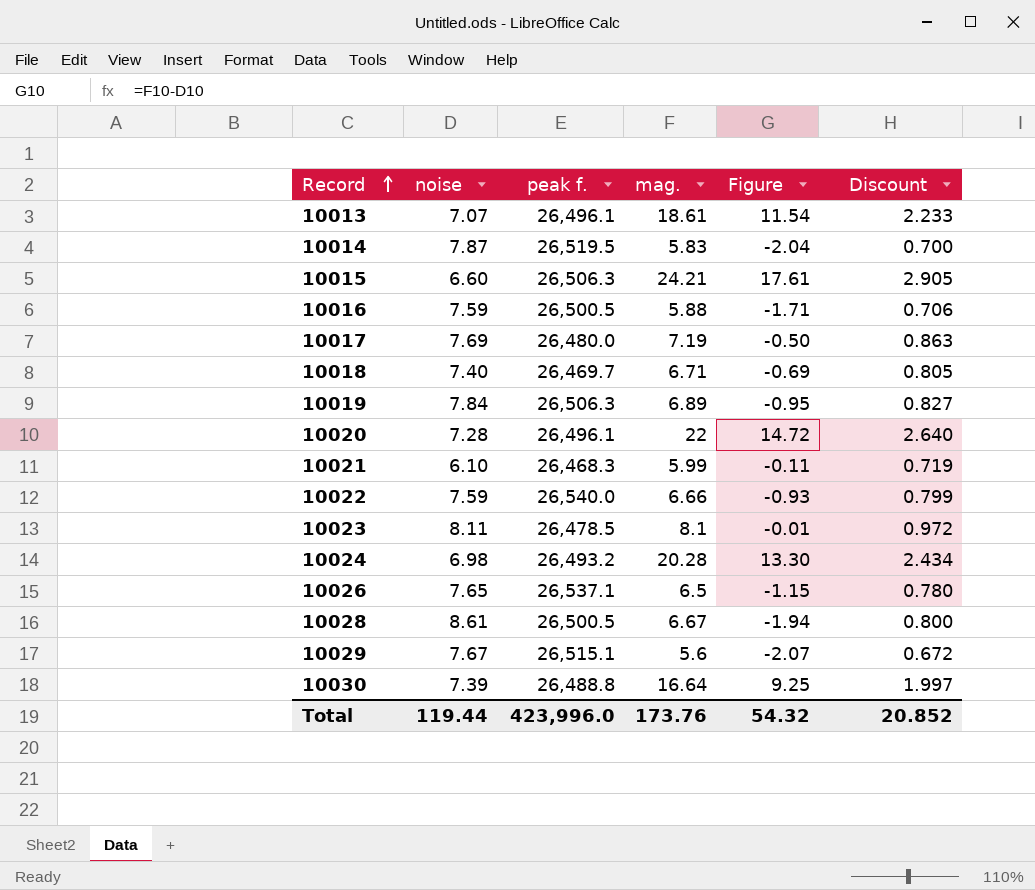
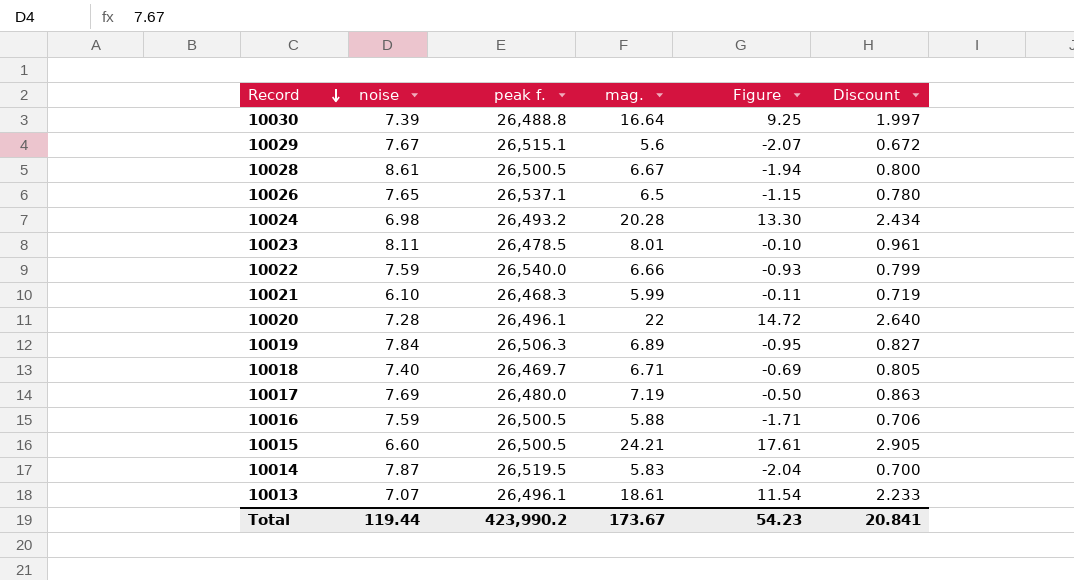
row order: Record ascending -> Record descending
10023 | mag.: 8.1 -> 8.01
10023 | Figure: -0.01 -> -0.10
10023 | Discount: 0.972 -> 0.961
10015 | peak f.: 26,506.3 -> 26,500.5
Total | peak f.: 423,996.0 -> 423,990.2
Total | mag.: 173.76 -> 173.67
Total | Figure: 54.32 -> 54.23
Total | Discount: 20.852 -> 20.841

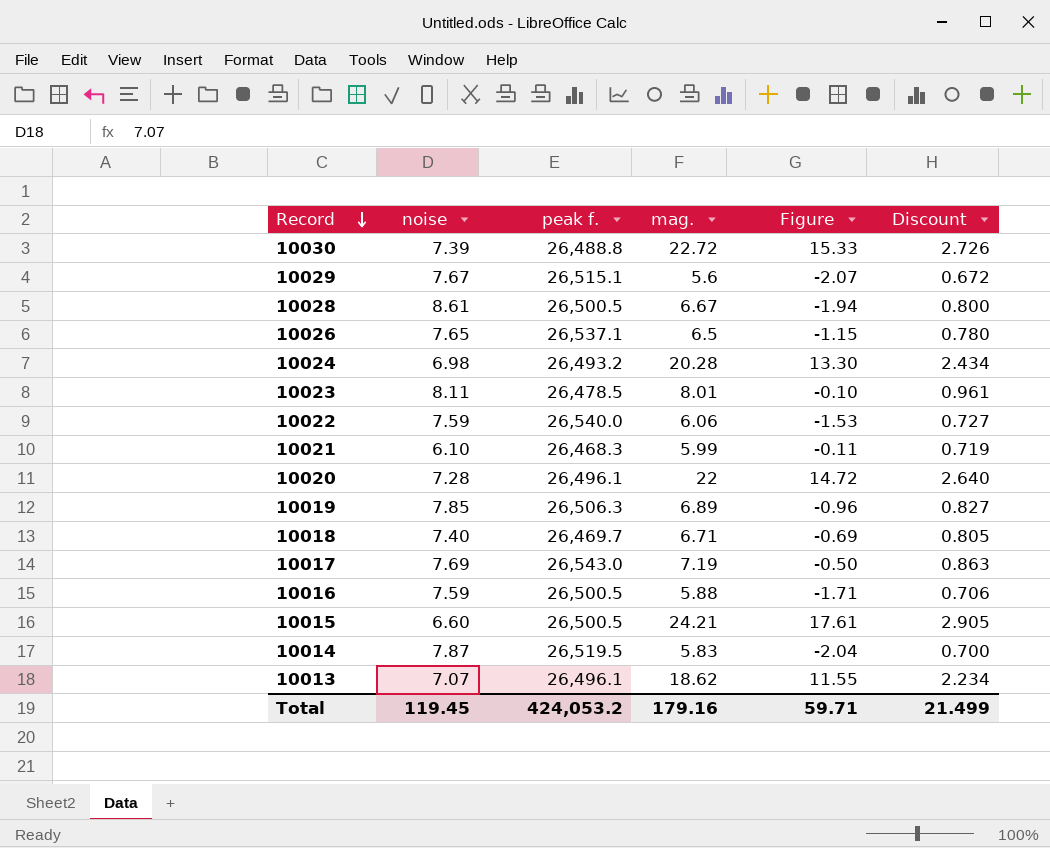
10030 | mag.: 16.64 -> 22.72
10030 | Figure: 9.25 -> 15.33
10030 | Discount: 1.997 -> 2.726
10022 | mag.: 6.66 -> 6.06
10022 | Figure: -0.93 -> -1.53
10022 | Discount: 0.799 -> 0.727
10019 | noise: 7.84 -> 7.85
10019 | Figure: -0.95 -> -0.96
10017 | peak f.: 26,480.0 -> 26,543.0
10013 | mag.: 18.61 -> 18.62
10013 | Figure: 11.54 -> 11.55
10013 | Discount: 2.233 -> 2.234
Total | noise: 119.44 -> 119.45
Total | peak f.: 423,990.2 -> 424,053.2
Total | mag.: 173.67 -> 179.16
Total | Figure: 54.23 -> 59.71
Total | Discount: 20.841 -> 21.499

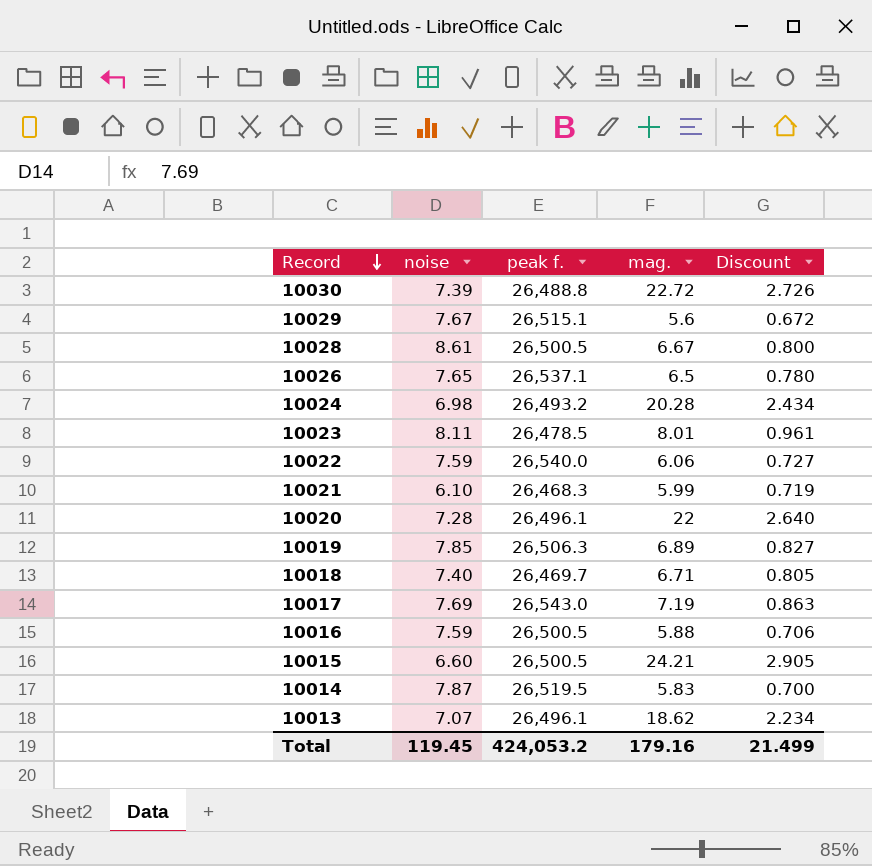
column Figure | formula: [mag.] - [noise] -> none

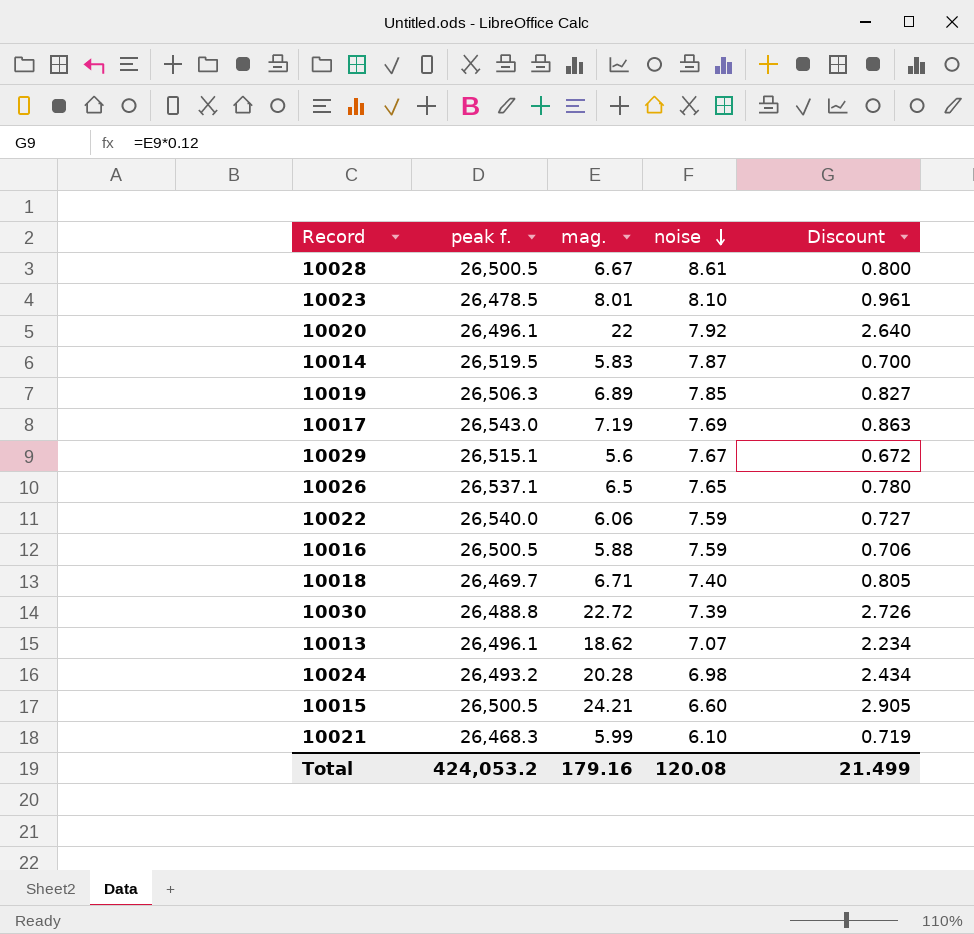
row order: Record descending -> noise descending
column noise | position: 2 -> 4
10023 | noise: 8.11 -> 8.10
10020 | noise: 7.28 -> 7.92
Total | noise: 119.45 -> 120.08

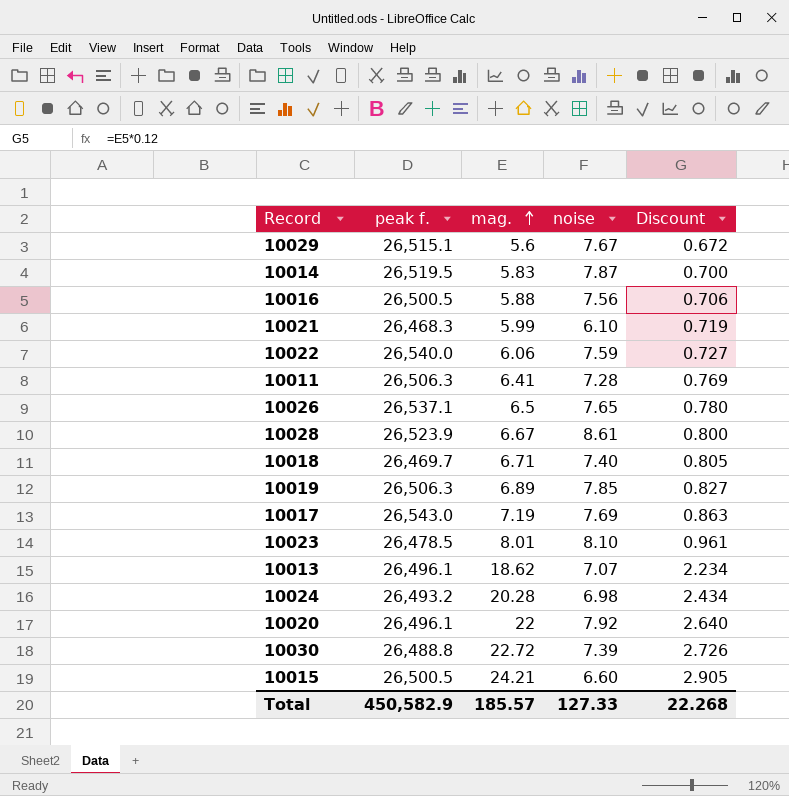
row order: noise descending -> mag. ascending
10016 | noise: 7.59 -> 7.56
row 10011: none -> 26,506.3 | 6.41 | 7.28 | 0.769
10028 | peak f.: 26,500.5 -> 26,523.9
Total | peak f.: 424,053.2 -> 450,582.9
Total | mag.: 179.16 -> 185.57
Total | noise: 120.08 -> 127.33
Total | Discount: 21.499 -> 22.268

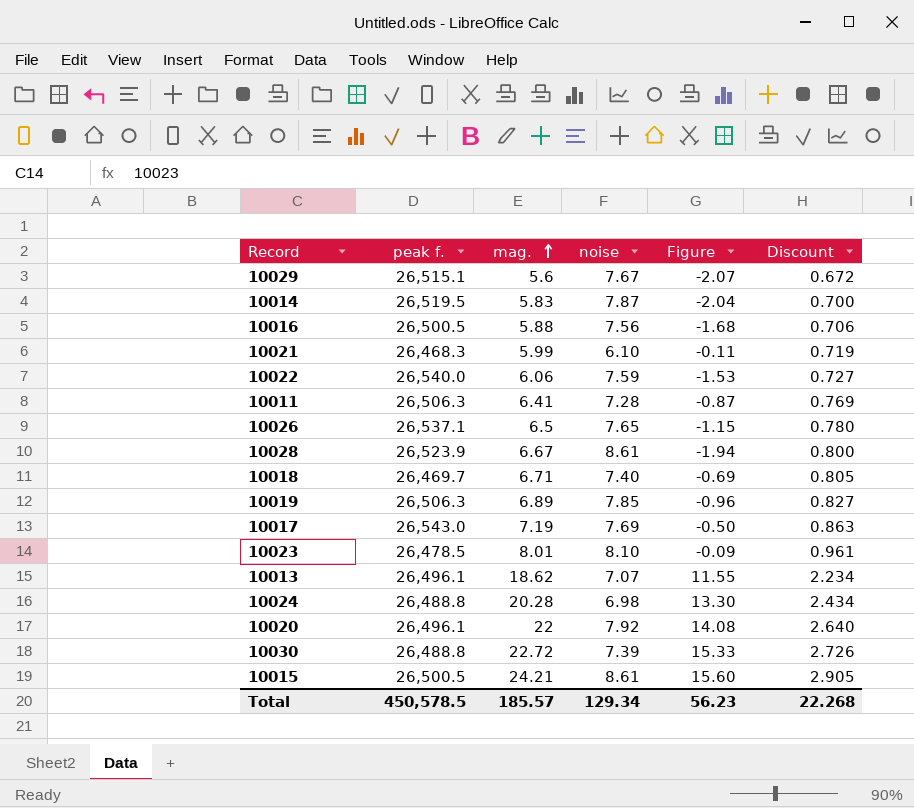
column Figure | formula: none -> [mag.] - [noise]
10024 | peak f.: 26,493.2 -> 26,488.8
10015 | noise: 6.60 -> 8.61
Total | peak f.: 450,582.9 -> 450,578.5
Total | noise: 127.33 -> 129.34

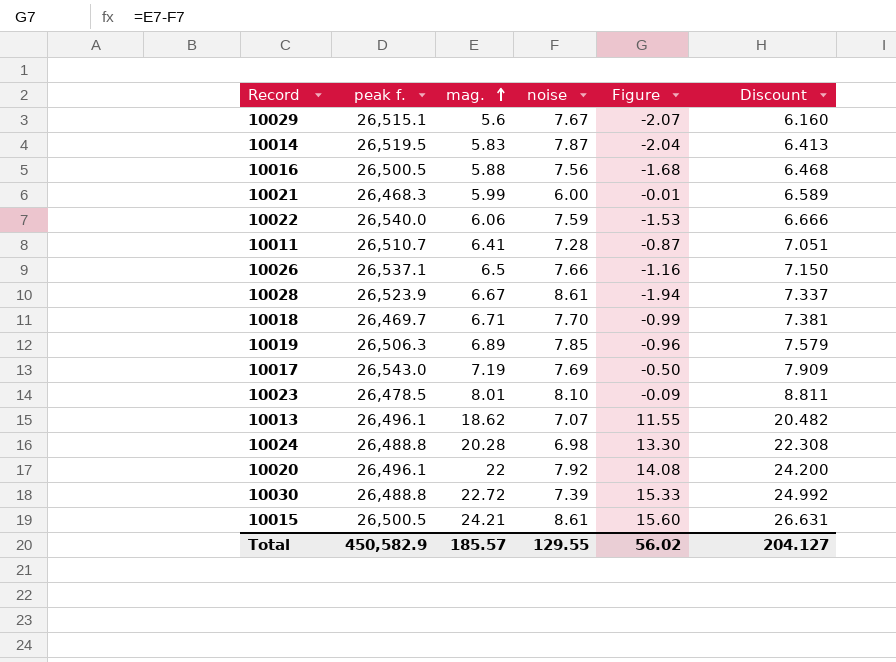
column Discount | formula: [mag.] * 0.12 -> [mag.] * 1.1
10021 | noise: 6.10 -> 6.00
10021 | Figure: -0.11 -> -0.01
10011 | peak f.: 26,506.3 -> 26,510.7
10026 | noise: 7.65 -> 7.66
10026 | Figure: -1.15 -> -1.16
10018 | noise: 7.40 -> 7.70
10018 | Figure: -0.69 -> -0.99
Total | peak f.: 450,578.5 -> 450,582.9
Total | noise: 129.34 -> 129.55
Total | Figure: 56.23 -> 56.02
Total | Discount: 22.268 -> 204.127

